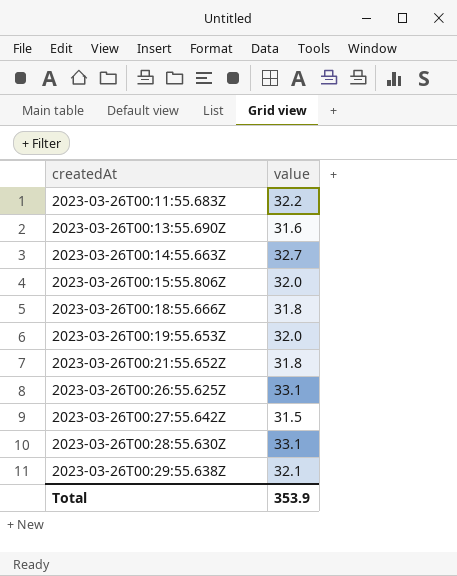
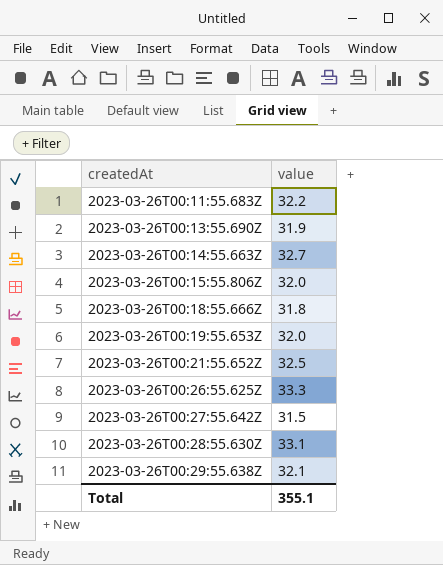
2023-03-26T00:13:55.690Z | value: 31.6 -> 31.9
2023-03-26T00:21:55.652Z | value: 31.8 -> 32.5
2023-03-26T00:26:55.625Z | value: 33.1 -> 33.3
Total | value: 353.9 -> 355.1

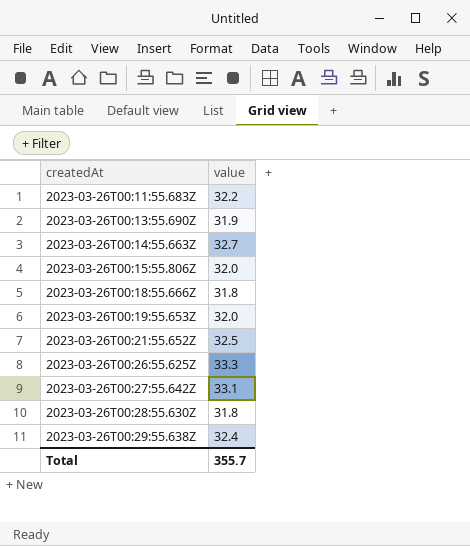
2023-03-26T00:27:55.642Z | value: 31.5 -> 33.1
2023-03-26T00:28:55.630Z | value: 33.1 -> 31.8
2023-03-26T00:29:55.638Z | value: 32.1 -> 32.4
Total | value: 355.1 -> 355.7

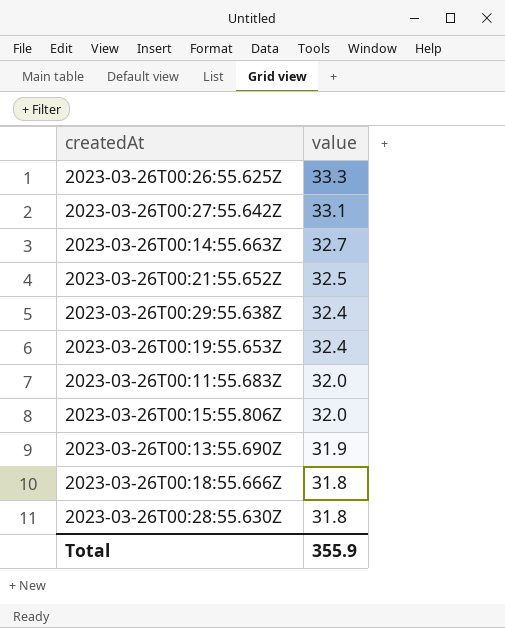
row order: createdAt ascending -> value descending
2023-03-26T00:19:55.653Z | value: 32.0 -> 32.4
2023-03-26T00:11:55.683Z | value: 32.2 -> 32.0
Total | value: 355.7 -> 355.9

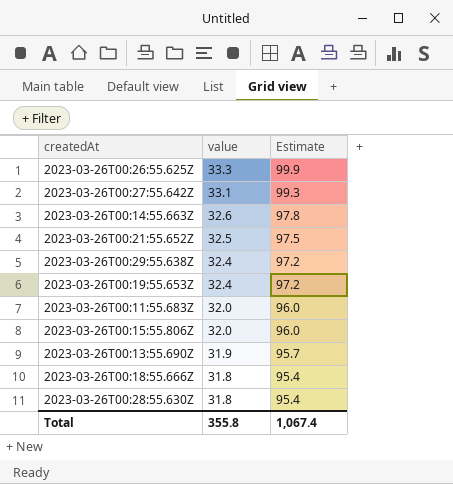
column Estimate | formula: none -> [value] * 3
2023-03-26T00:14:55.663Z | value: 32.7 -> 32.6
Total | value: 355.9 -> 355.8

